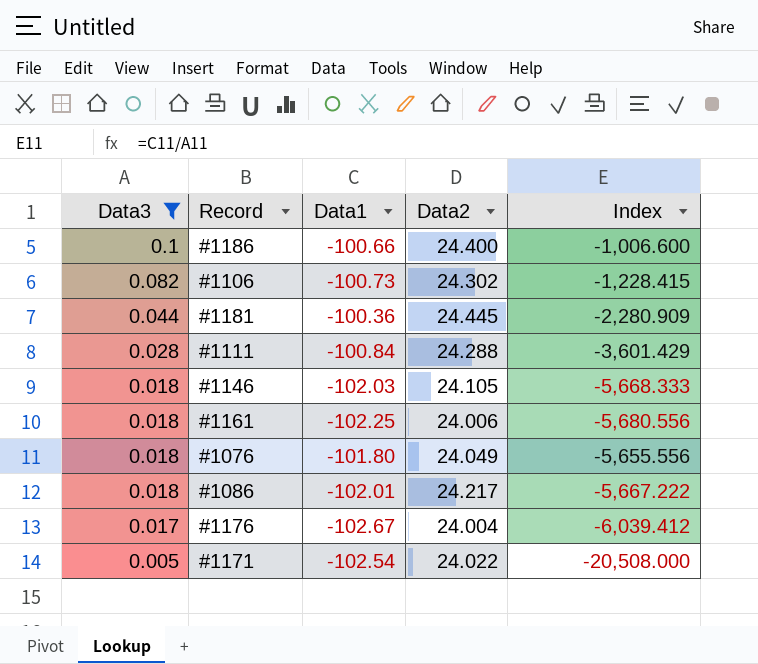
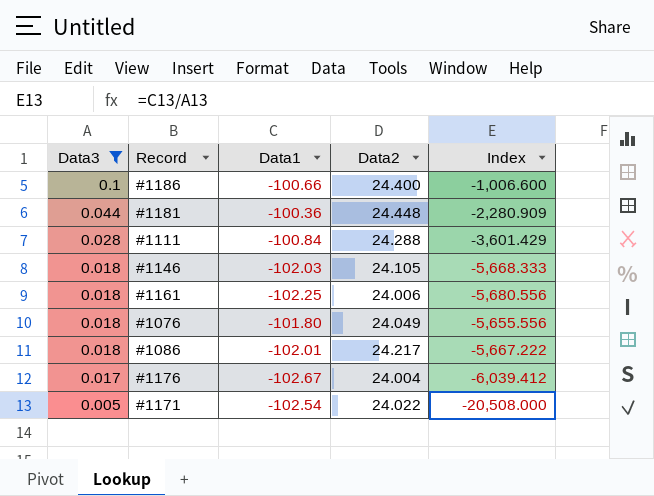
row #1106: 0.082 | -100.73 | 24.302 | -1,228.415 -> none
#1181 | Data2: 24.445 -> 24.448

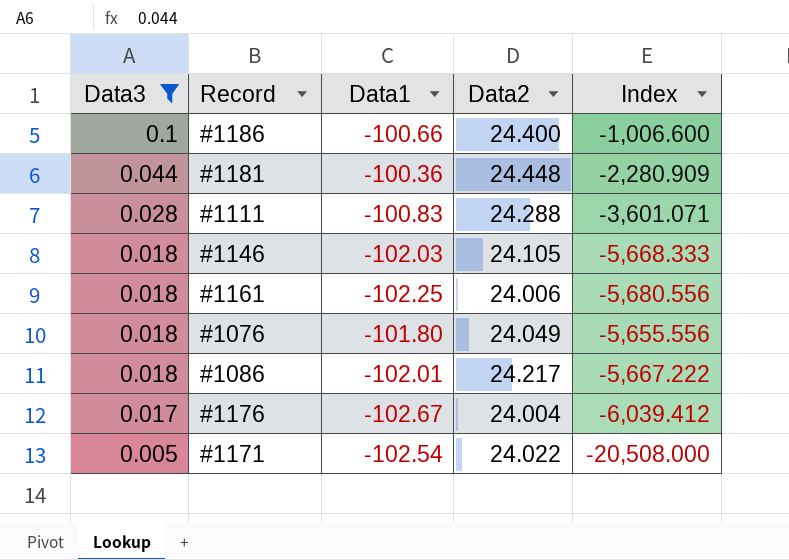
#1111 | Data1: -100.84 -> -100.83
#1111 | Index: -3,601.429 -> -3,601.071

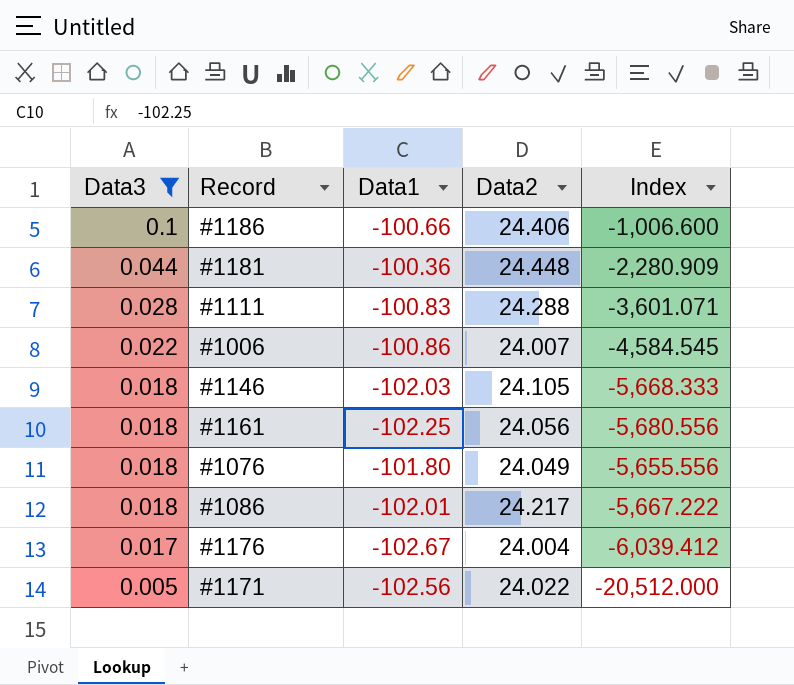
#1186 | Data2: 24.400 -> 24.406
row #1006: none -> 0.022 | -100.86 | 24.007 | -4,584.545
#1161 | Data2: 24.006 -> 24.056
#1171 | Data1: -102.54 -> -102.56
#1171 | Index: -20,508.000 -> -20,512.000

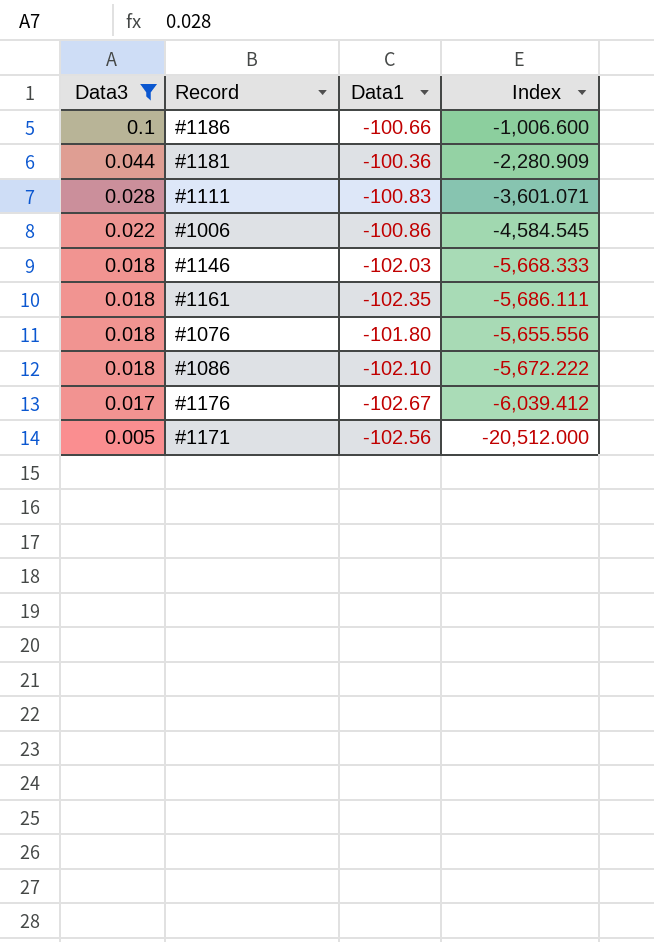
column Data2 | position: 4 -> none
#1161 | Data1: -102.25 -> -102.35
#1161 | Index: -5,680.556 -> -5,686.111
#1086 | Data1: -102.01 -> -102.10
#1086 | Index: -5,667.222 -> -5,672.222

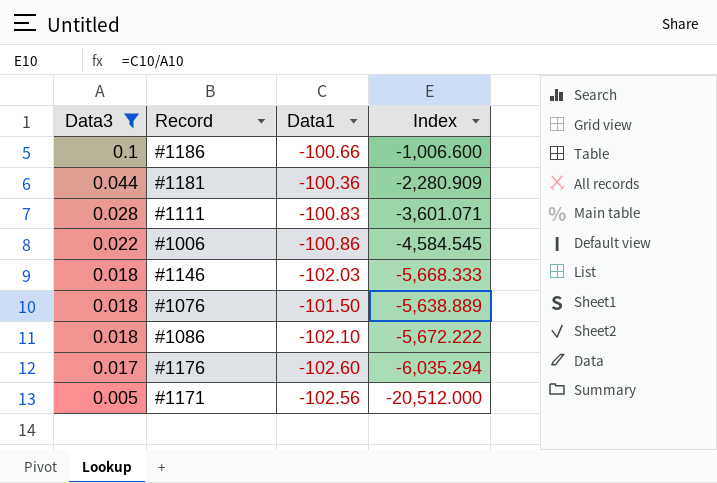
row #1161: 0.018 | -102.35 | -5,686.111 -> none
#1076 | Data1: -101.80 -> -101.50
#1076 | Index: -5,655.556 -> -5,638.889
#1176 | Data1: -102.67 -> -102.60
#1176 | Index: -6,039.412 -> -6,035.294

